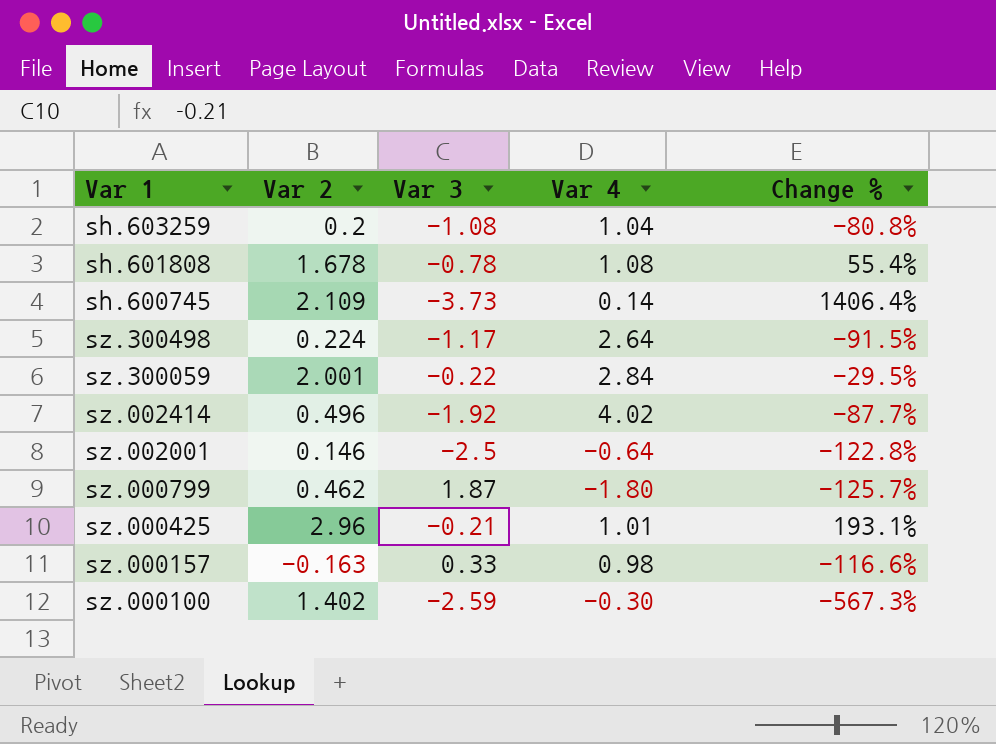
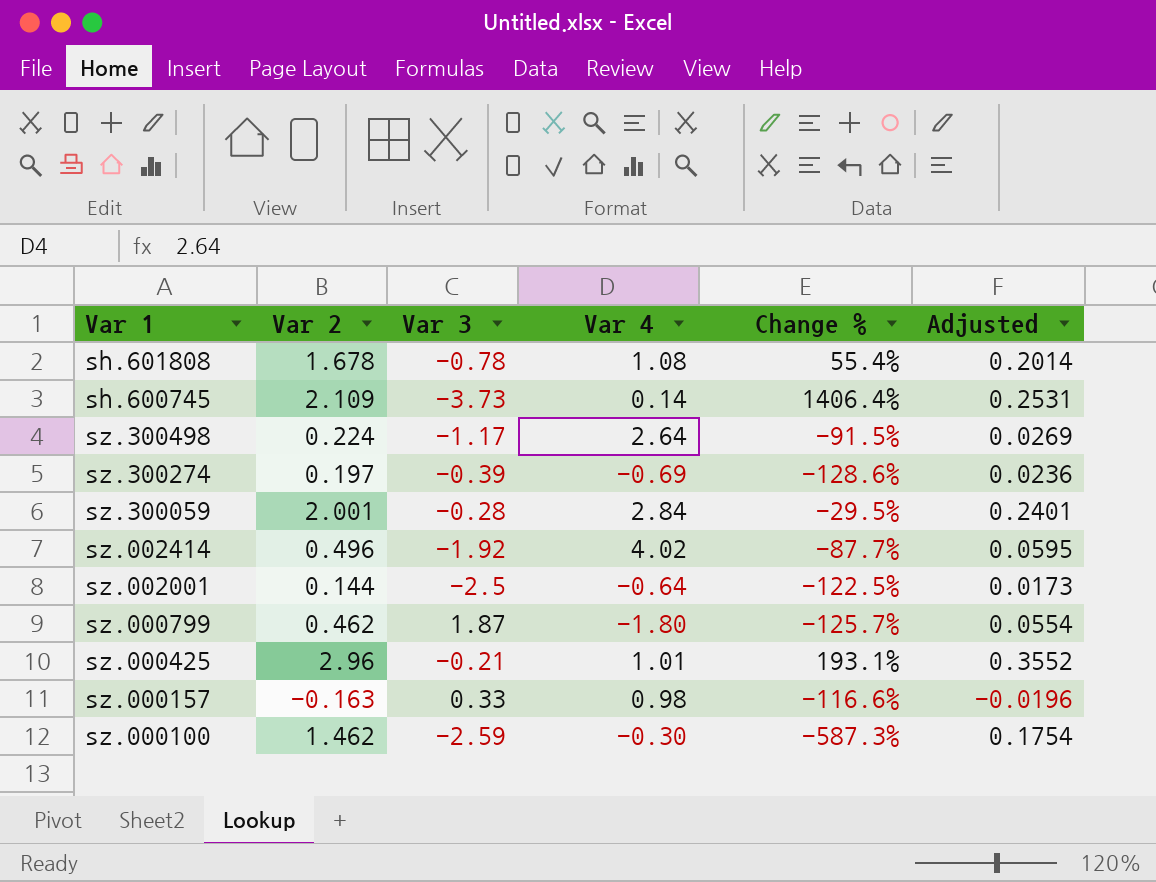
column Adjusted | formula: none -> [Var 2] * 0.12
row sh.603259: 0.2 | -1.08 | 1.04 | -80.8% -> none
row sz.300274: none -> 0.197 | -0.39 | -0.69 | -128.6% | 0.0236
sz.300059 | Var 3: -0.22 -> -0.28
sz.002001 | Var 2: 0.146 -> 0.144
sz.002001 | Change %: -122.8% -> -122.5%
sz.000100 | Var 2: 1.402 -> 1.462
sz.000100 | Change %: -567.3% -> -587.3%

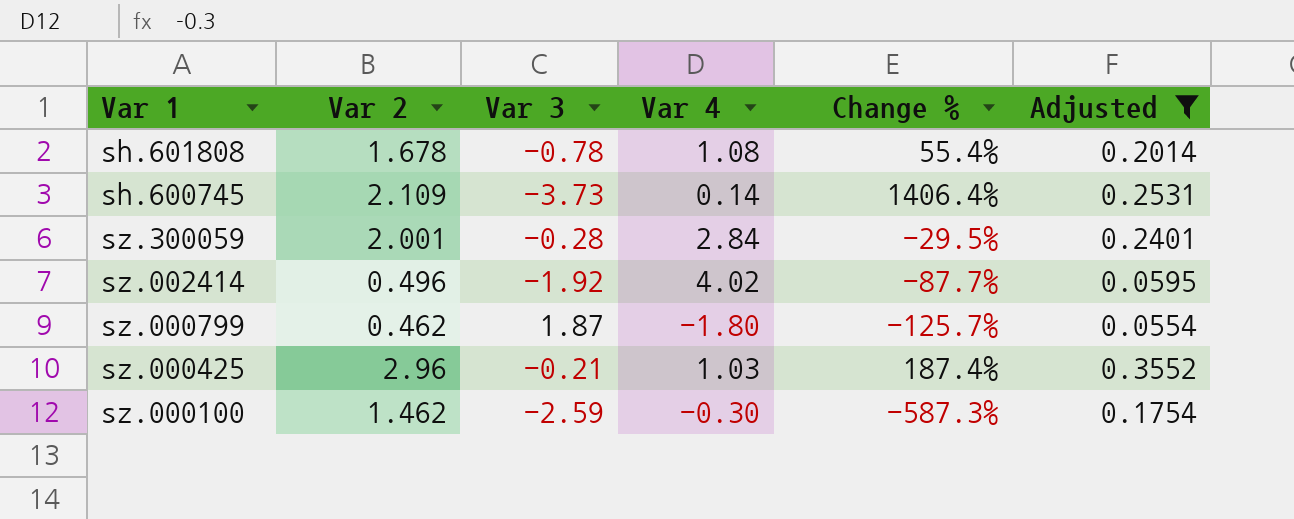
filter: none -> Adjusted >= 0.0554
sz.000425 | Var 4: 1.01 -> 1.03
sz.000425 | Change %: 193.1% -> 187.4%

